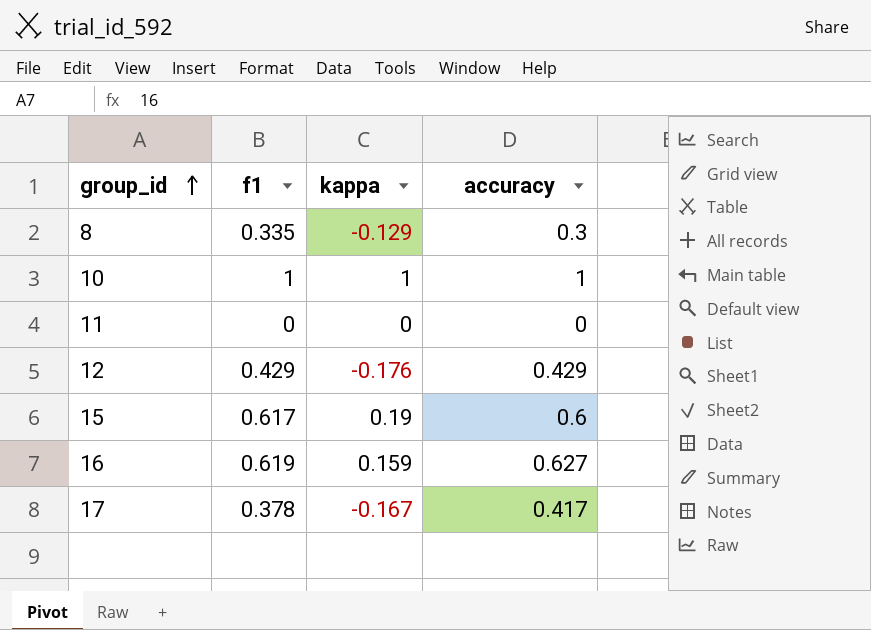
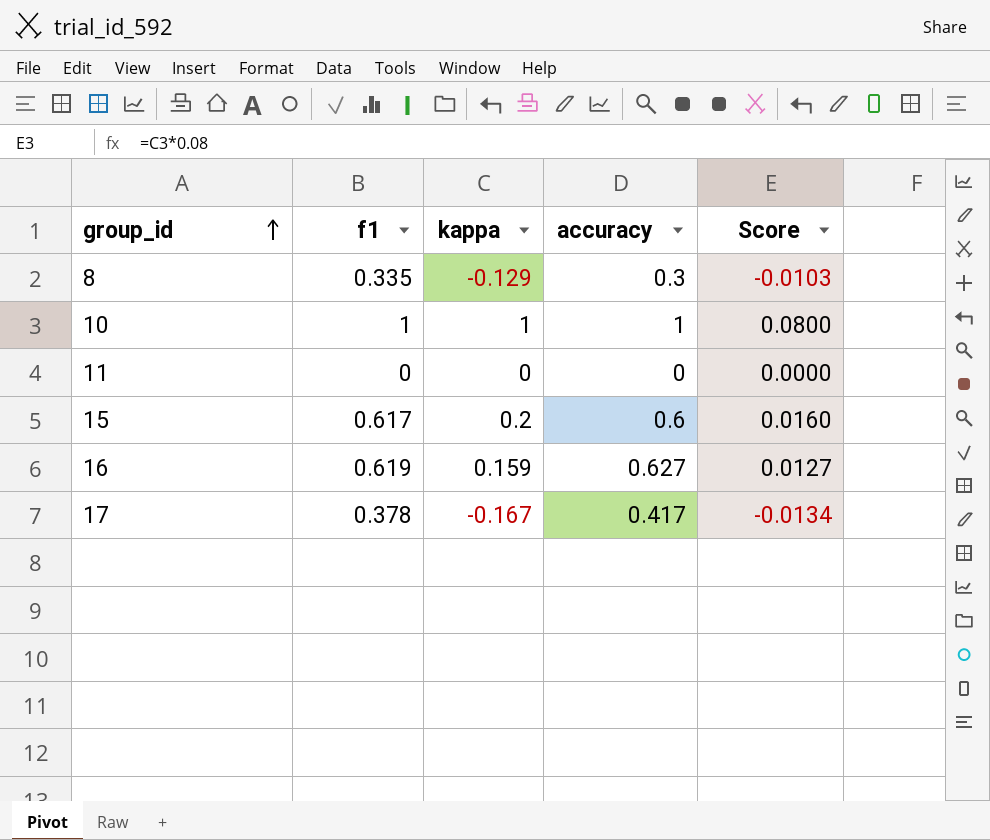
column Score | formula: none -> [kappa] * 0.08
row 12: 0.429 | -0.176 | 0.429 -> none
15 | kappa: 0.19 -> 0.2

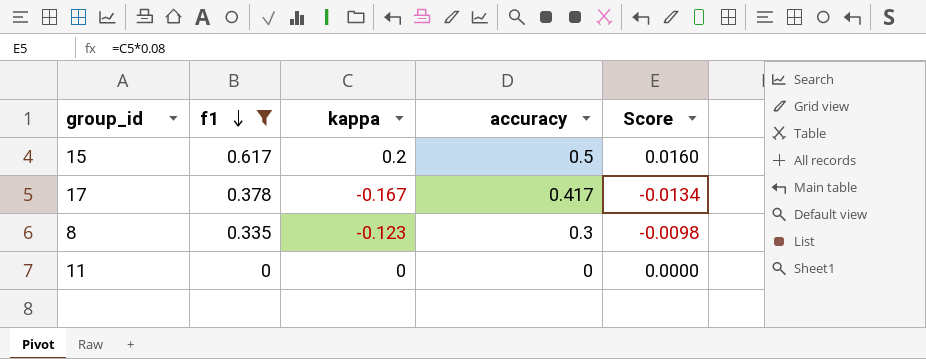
filter: none -> f1 <= 0.617
row order: group_id ascending -> f1 descending
15 | accuracy: 0.6 -> 0.5
8 | kappa: -0.129 -> -0.123
8 | Score: -0.0103 -> -0.0098

